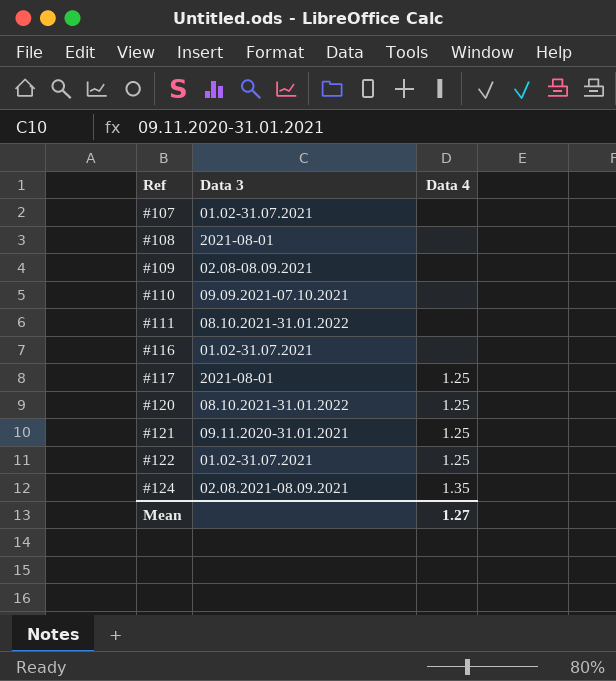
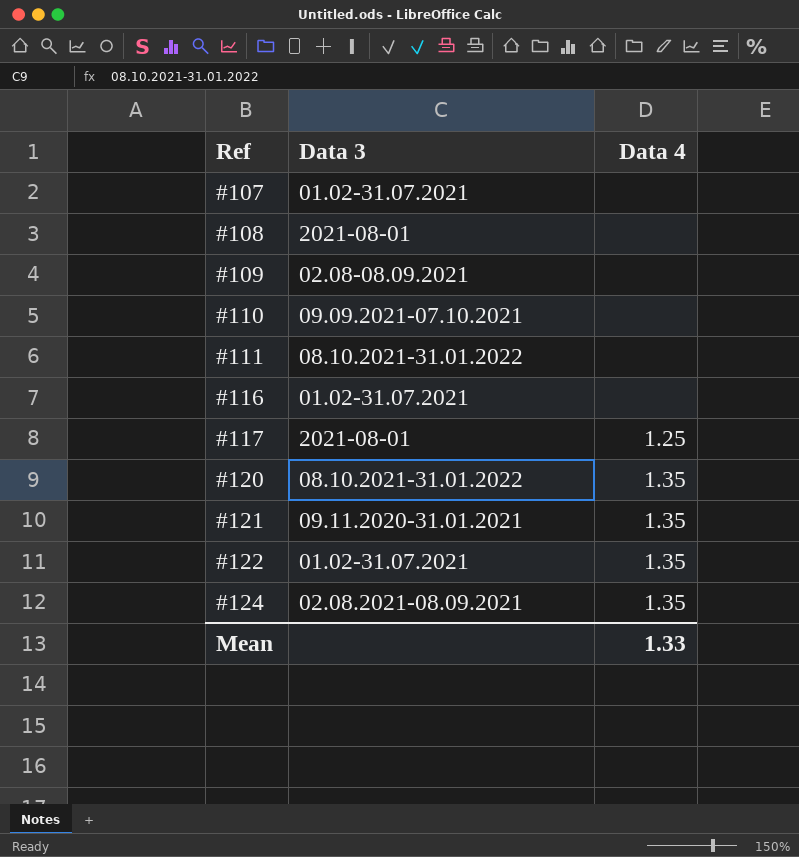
#120 | Data 4: 1.25 -> 1.35
#121 | Data 4: 1.25 -> 1.35
#122 | Data 4: 1.25 -> 1.35
Mean | Data 4: 1.27 -> 1.33

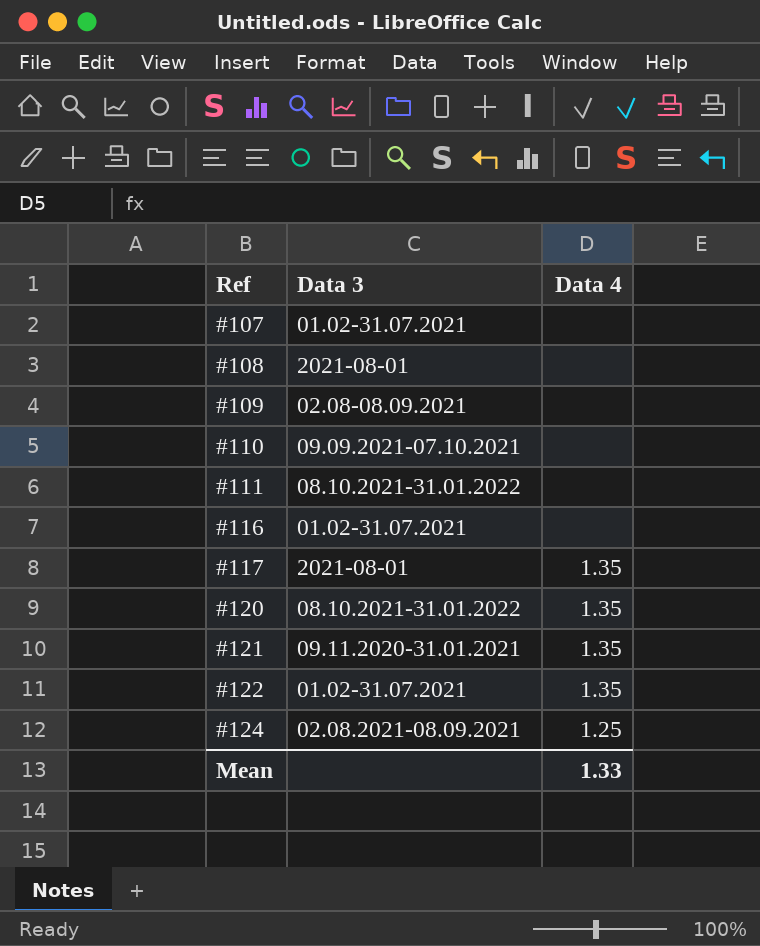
#117 | Data 4: 1.25 -> 1.35
#124 | Data 4: 1.35 -> 1.25

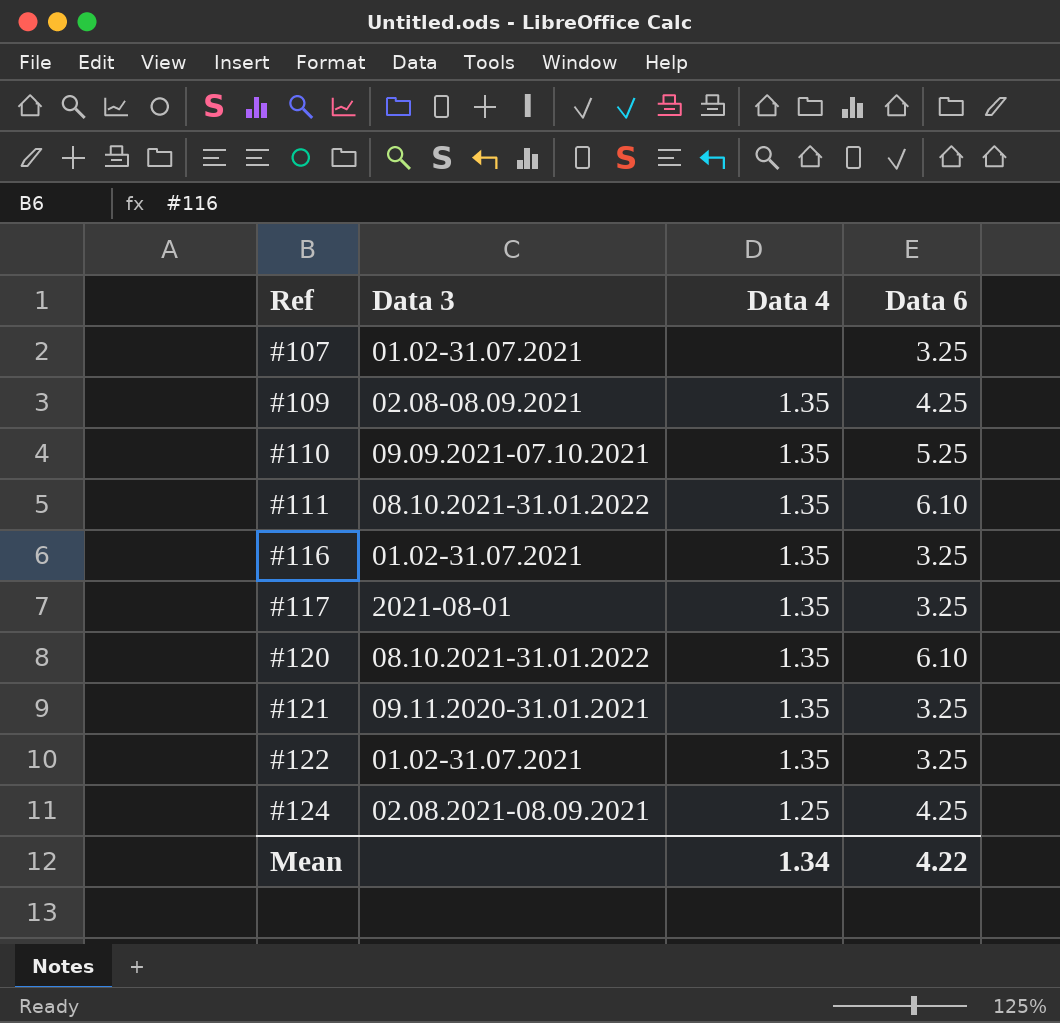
column Data 6 | position: none -> 4
row #108: 2021-08-01 | none -> none
#109 | Data 4: none -> 1.35
#110 | Data 4: none -> 1.35
#111 | Data 4: none -> 1.35
#116 | Data 4: none -> 1.35
Mean | Data 4: 1.33 -> 1.34

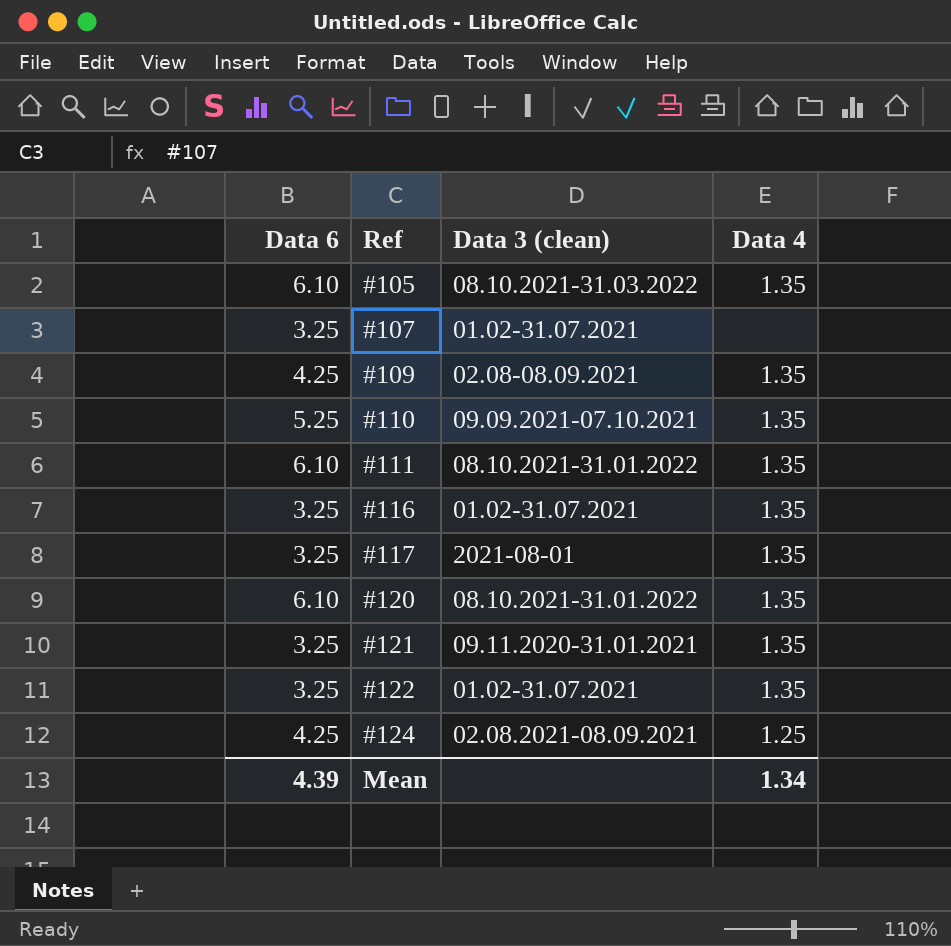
column Data 6 | position: 4 -> 1
column name: Data 3 -> Data 3 (clean)
row #105: none -> 6.10 | 08.10.2021-31.03.2022 | 1.35
Mean | Data 6: 4.22 -> 4.39

